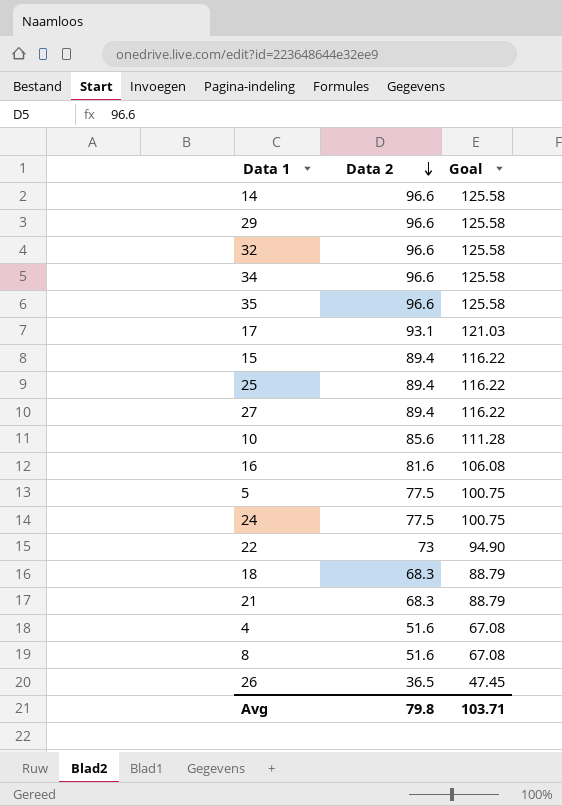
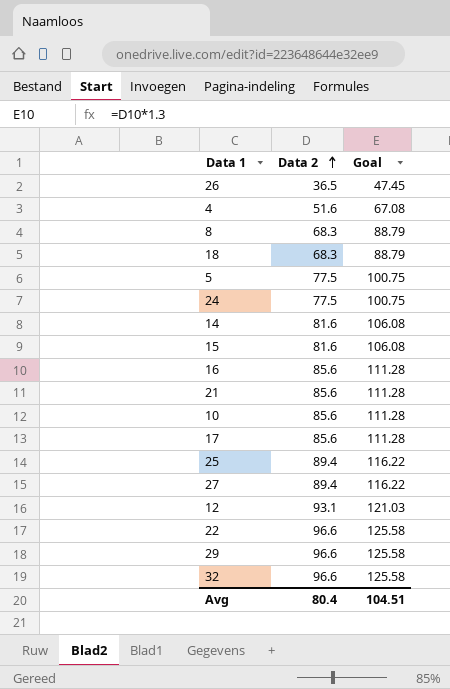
row order: Data 2 descending -> Data 2 ascending
row 34: 96.6 | 125.58 -> none
row 35: 96.6 | 125.58 -> none
8 | Data 2: 51.6 -> 68.3
8 | Goal: 67.08 -> 88.79
14 | Data 2: 96.6 -> 81.6
14 | Goal: 125.58 -> 106.08
15 | Data 2: 89.4 -> 81.6
15 | Goal: 116.22 -> 106.08
16 | Data 2: 81.6 -> 85.6
16 | Goal: 106.08 -> 111.28
21 | Data 2: 68.3 -> 85.6
21 | Goal: 88.79 -> 111.28
17 | Data 2: 93.1 -> 85.6
17 | Goal: 121.03 -> 111.28
row 12: none -> 93.1 | 121.03
22 | Data 2: 73 -> 96.6
22 | Goal: 94.90 -> 125.58
Avg | Data 2: 79.8 -> 80.4
Avg | Goal: 103.71 -> 104.51

